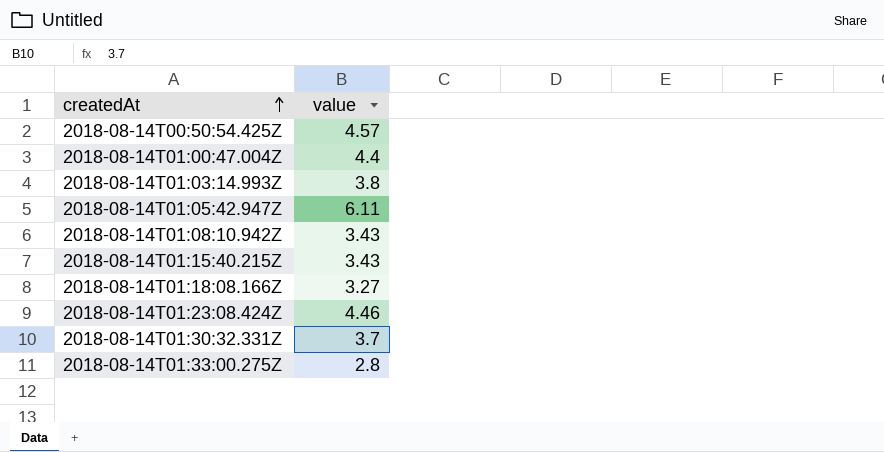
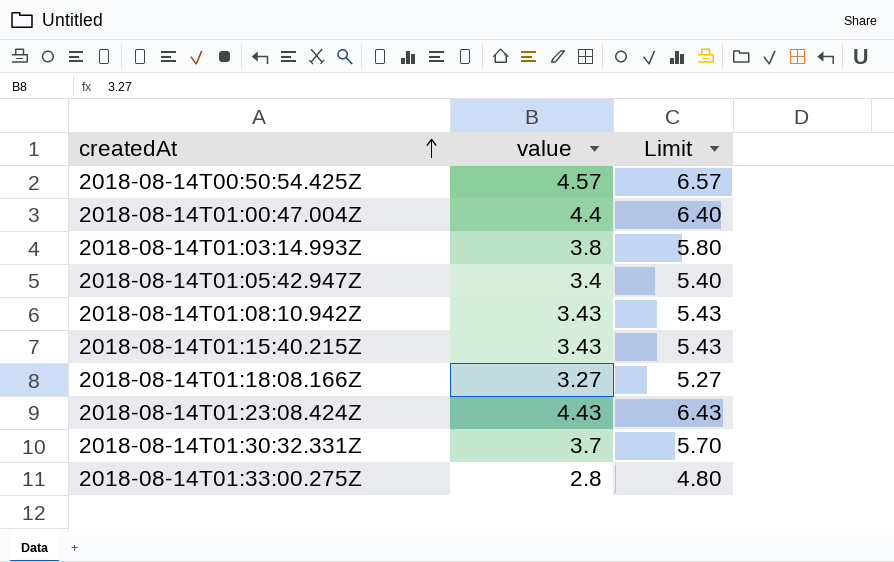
column Limit | formula: none -> [value] + 2
2018-08-14T01:05:42.947Z | value: 6.11 -> 3.4
2018-08-14T01:23:08.424Z | value: 4.46 -> 4.43

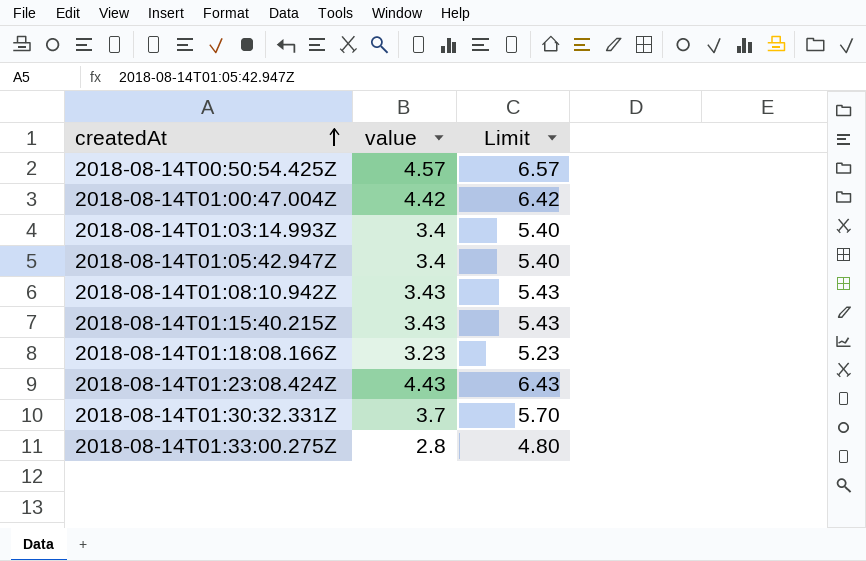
2018-08-14T01:00:47.004Z | value: 4.4 -> 4.42
2018-08-14T01:00:47.004Z | Limit: 6.40 -> 6.42
2018-08-14T01:03:14.993Z | value: 3.8 -> 3.4
2018-08-14T01:03:14.993Z | Limit: 5.80 -> 5.40
2018-08-14T01:18:08.166Z | value: 3.27 -> 3.23
2018-08-14T01:18:08.166Z | Limit: 5.27 -> 5.23

